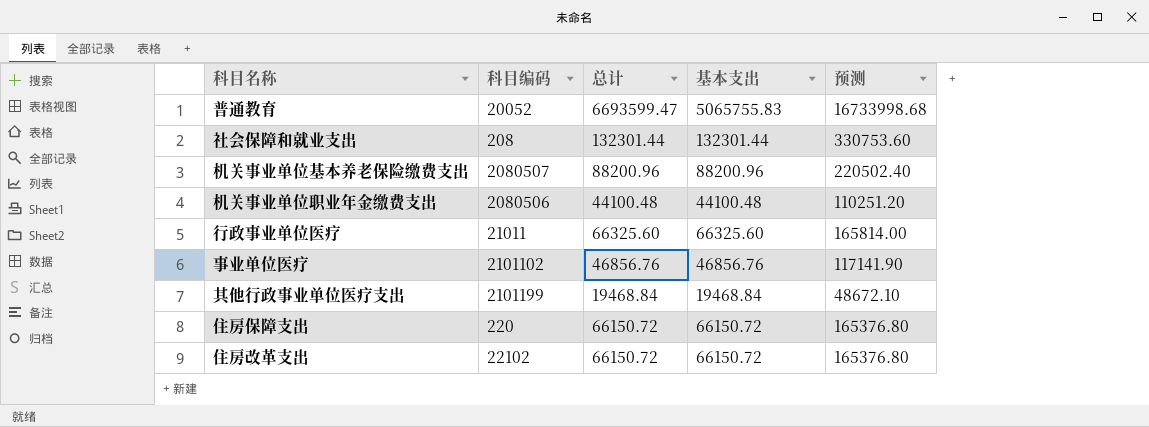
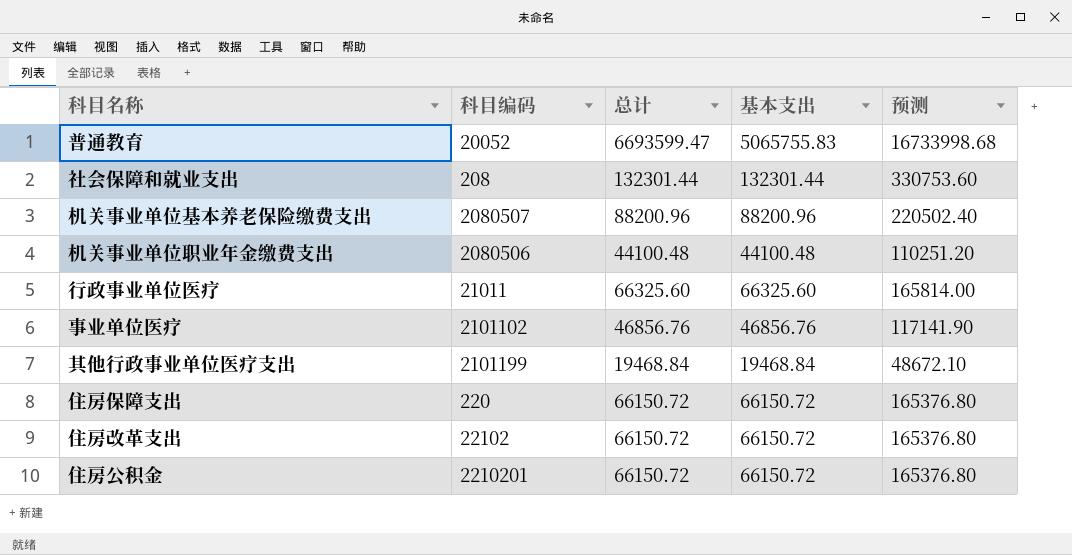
row 住房公积金: none -> 2210201 | 66150.72 | 66150.72 | 165376.80

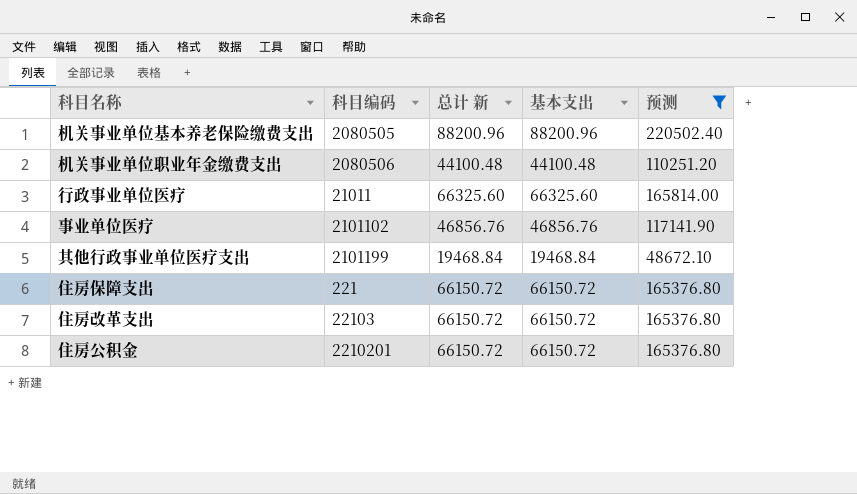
filter: none -> 预测 <= 220502.40
column name: 总计 -> 总计 新
机关事业单位基本养老保险缴费支出 | 科目编码: 2080507 -> 2080505
住房保障支出 | 科目编码: 220 -> 221
住房改革支出 | 科目编码: 22102 -> 22103

